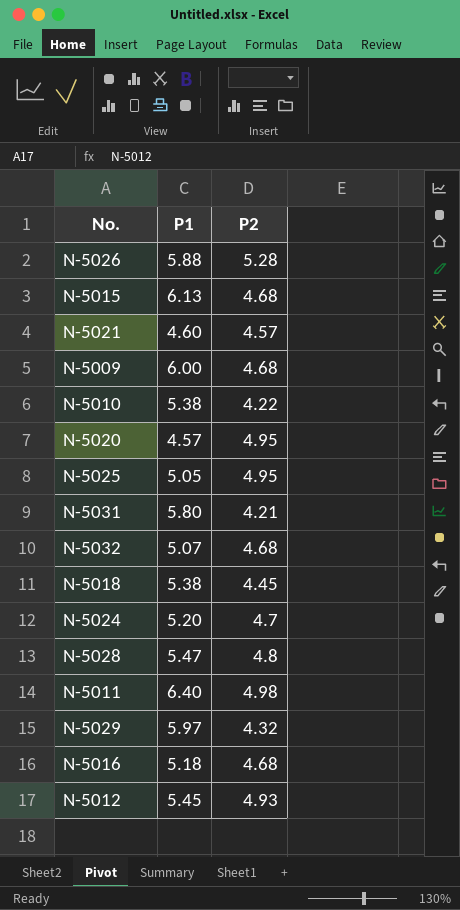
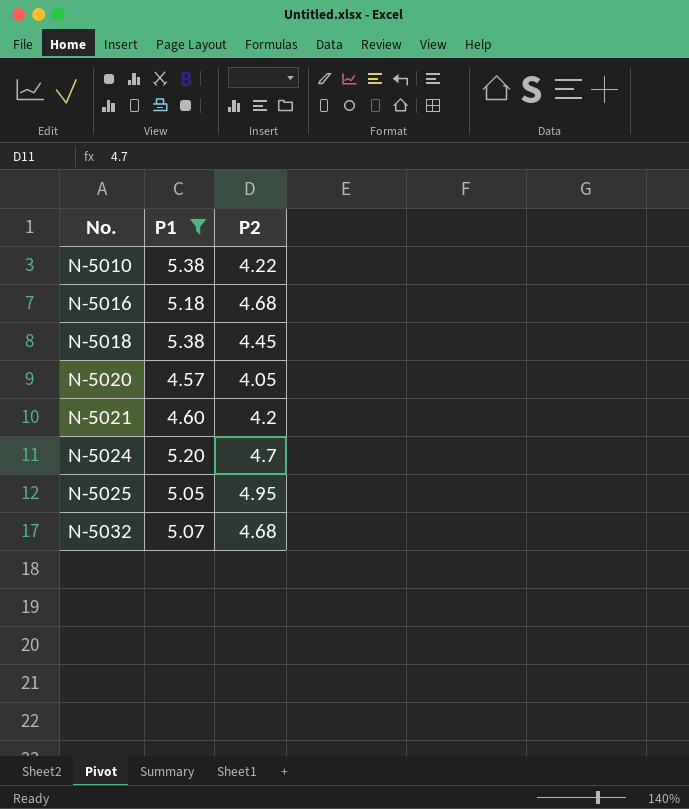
filter: none -> P1 <= 5.38
row order: none -> No. ascending
N-5020 | P2: 4.95 -> 4.05
N-5021 | P2: 4.57 -> 4.2

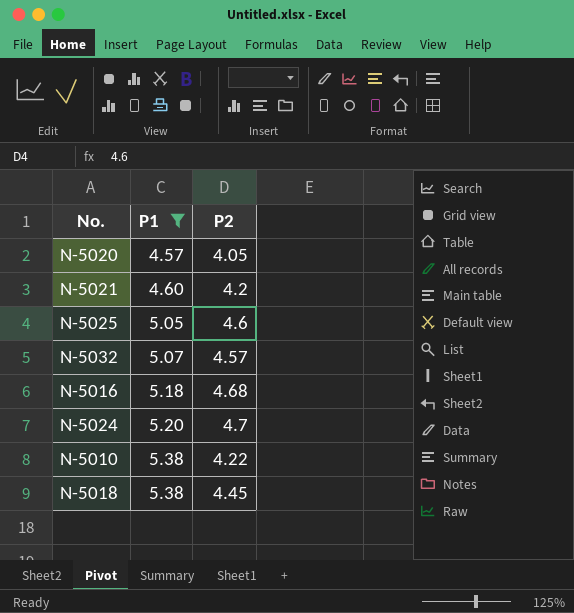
row order: No. ascending -> P1 ascending
N-5025 | P2: 4.95 -> 4.6
N-5032 | P2: 4.68 -> 4.57

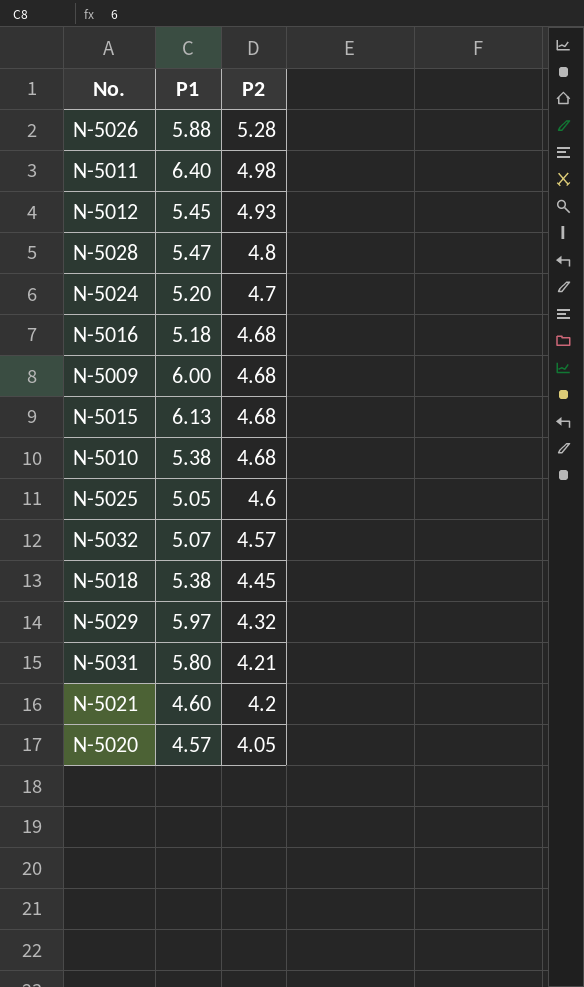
filter: P1 <= 5.38 -> none
row order: P1 ascending -> P2 descending
N-5010 | P2: 4.22 -> 4.68

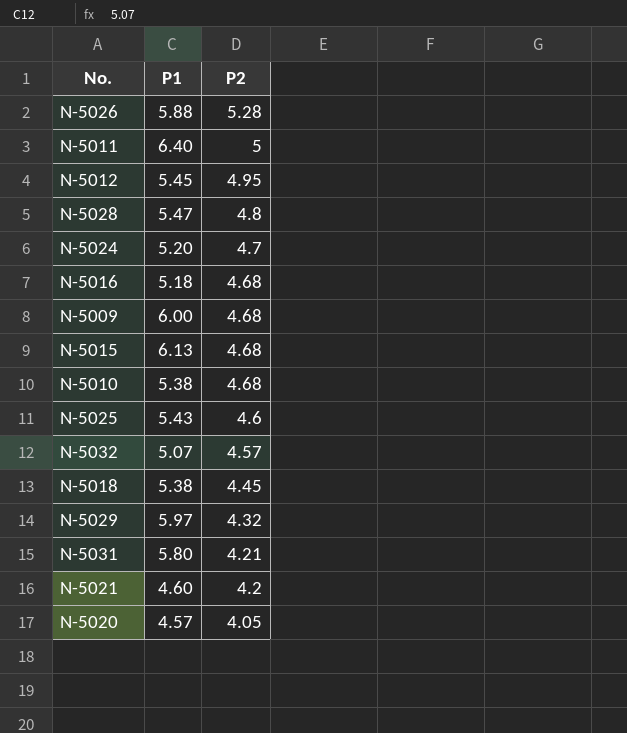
N-5011 | P2: 4.98 -> 5
N-5012 | P2: 4.93 -> 4.95
N-5025 | P1: 5.05 -> 5.43

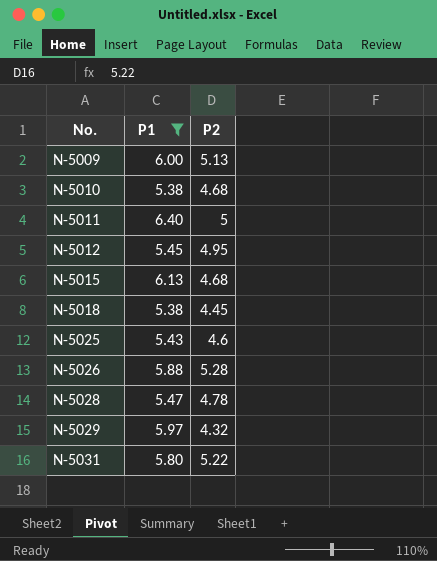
filter: none -> P1 >= 5.38
row order: P2 descending -> No. ascending
N-5009 | P2: 4.68 -> 5.13
N-5028 | P2: 4.8 -> 4.78
N-5031 | P2: 4.21 -> 5.22

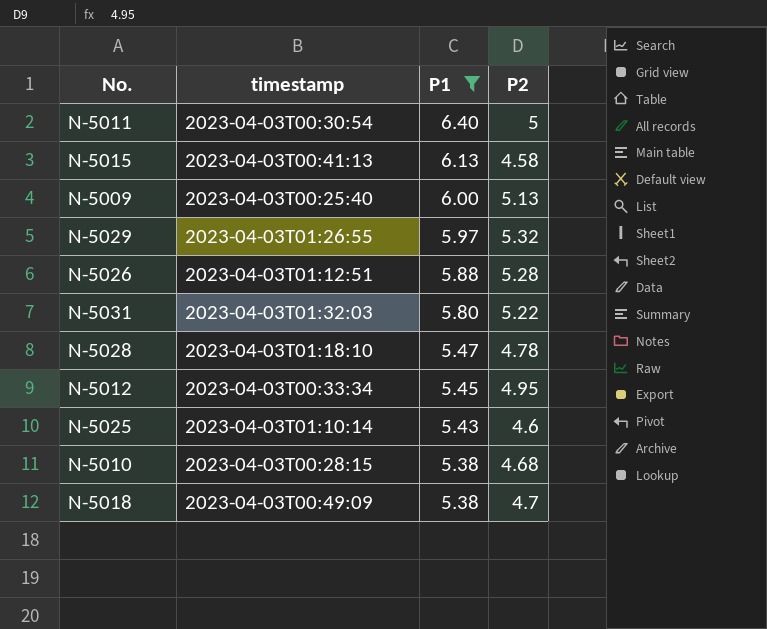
row order: No. ascending -> P1 descending
column timestamp | position: none -> 2
N-5015 | P2: 4.68 -> 4.58
N-5029 | P2: 4.32 -> 5.32
N-5018 | P2: 4.45 -> 4.7

